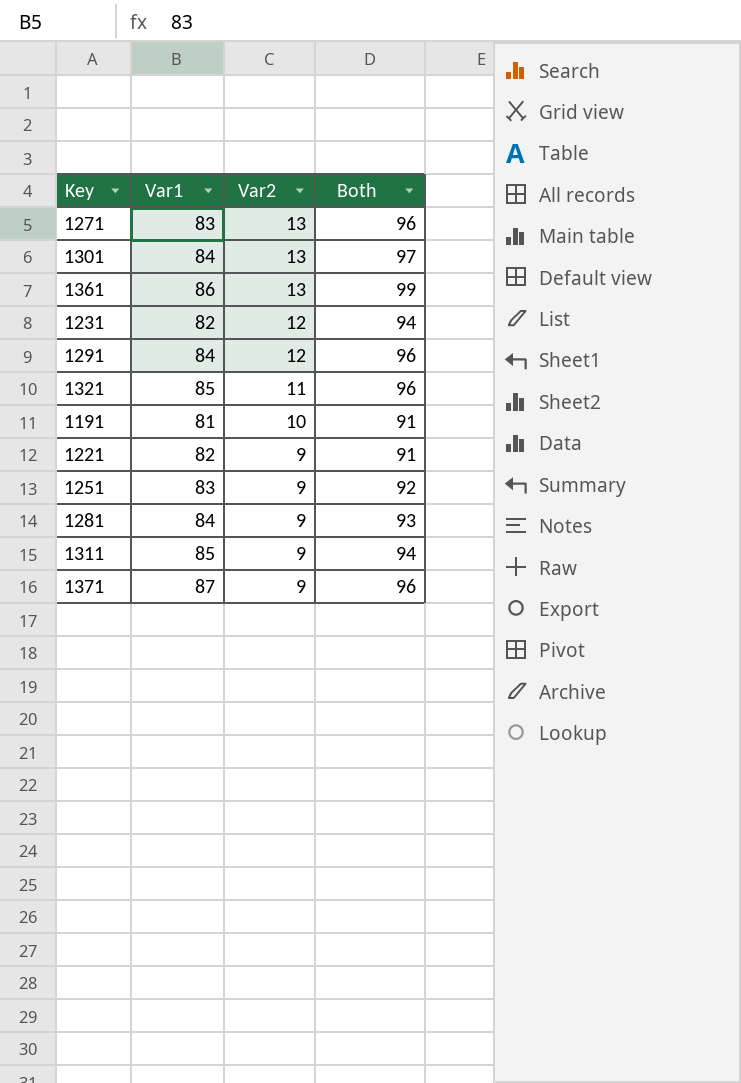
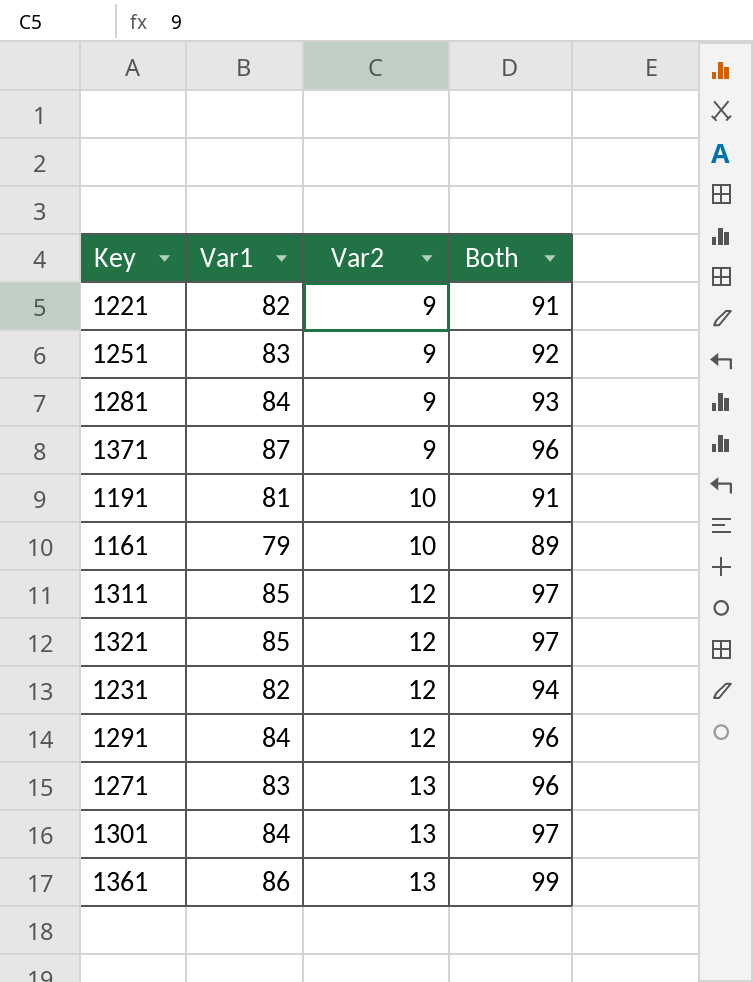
row order: Var2 descending -> Var2 ascending
row 1161: none -> 79 | 10 | 89
1311 | Var2: 9 -> 12
1311 | Both: 94 -> 97
1321 | Var2: 11 -> 12
1321 | Both: 96 -> 97

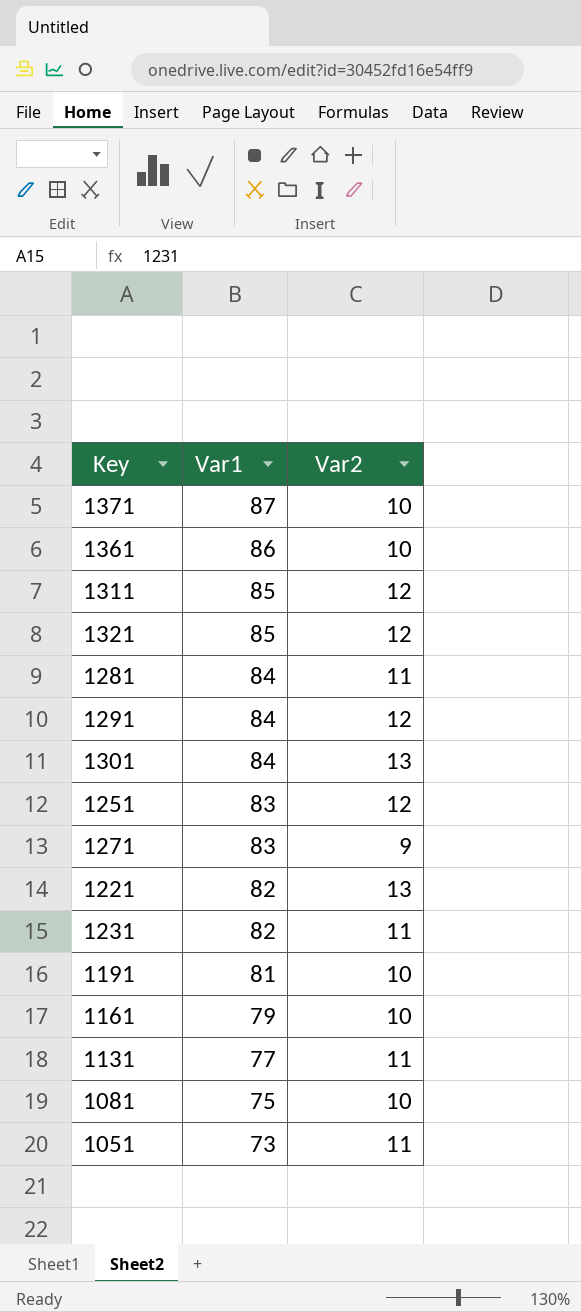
row order: Var2 ascending -> Var1 descending
column Both | formula: [Var1] + [Var2] -> none
1371 | Var2: 9 -> 10
1361 | Var2: 13 -> 10
1281 | Var2: 9 -> 11
1251 | Var2: 9 -> 12
1271 | Var2: 13 -> 9
1221 | Var2: 9 -> 13
1231 | Var2: 12 -> 11
row 1131: none -> 77 | 11
row 1081: none -> 75 | 10
row 1051: none -> 73 | 11

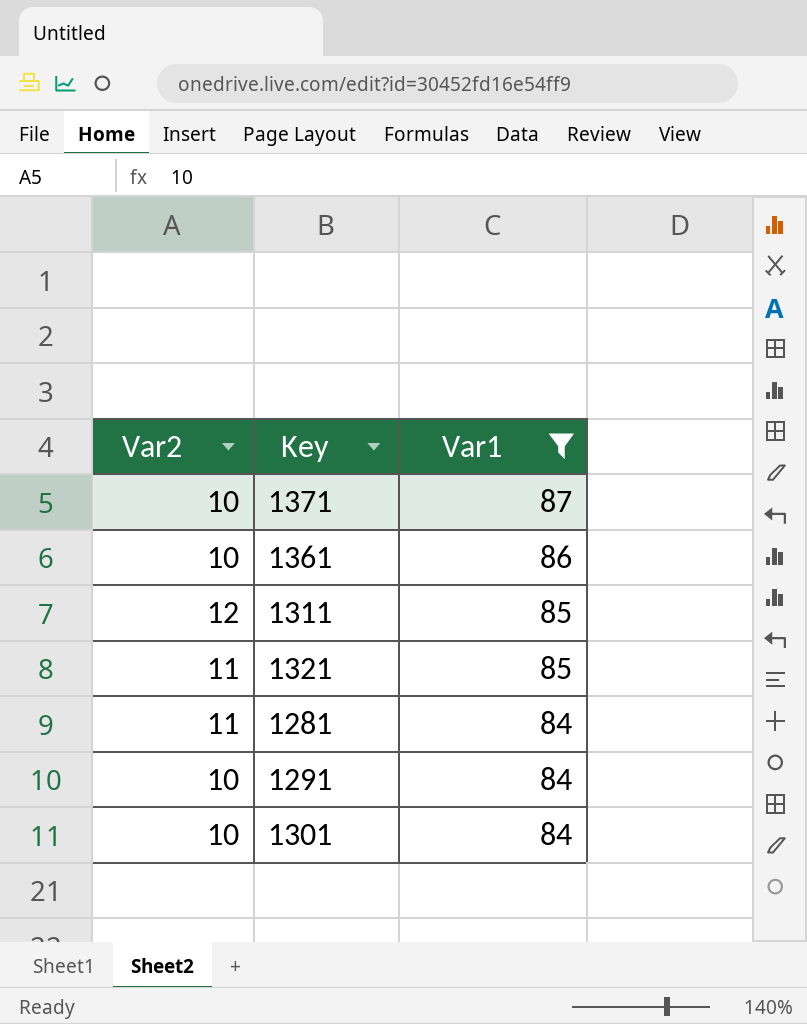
filter: none -> Var1 >= 84
column Var2 | position: 3 -> 1
1321 | Var2: 12 -> 11
1291 | Var2: 12 -> 10
1301 | Var2: 13 -> 10

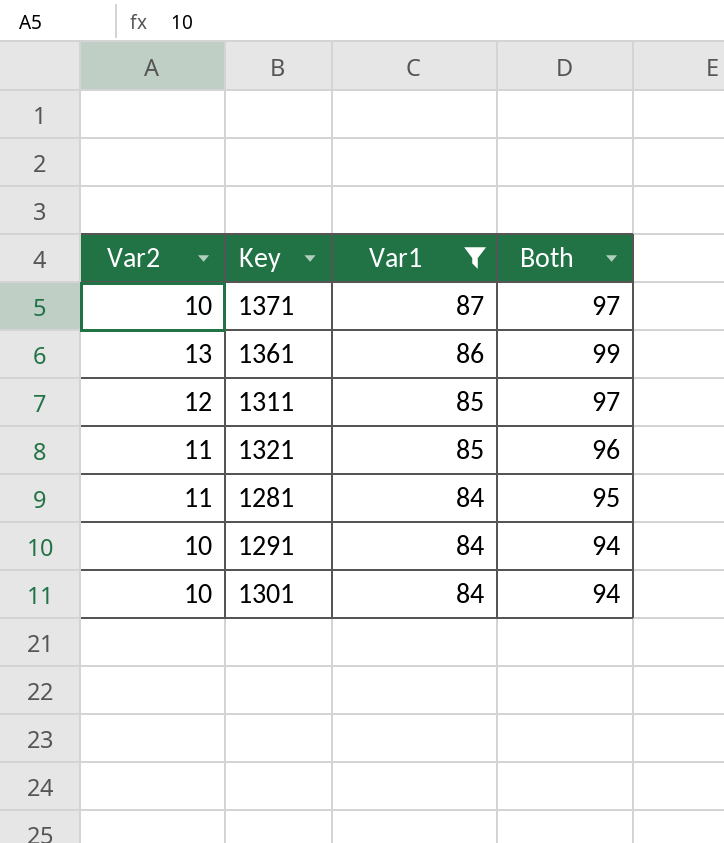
column Both | formula: none -> [Var2] + [Var1]
1361 | Var2: 10 -> 13

